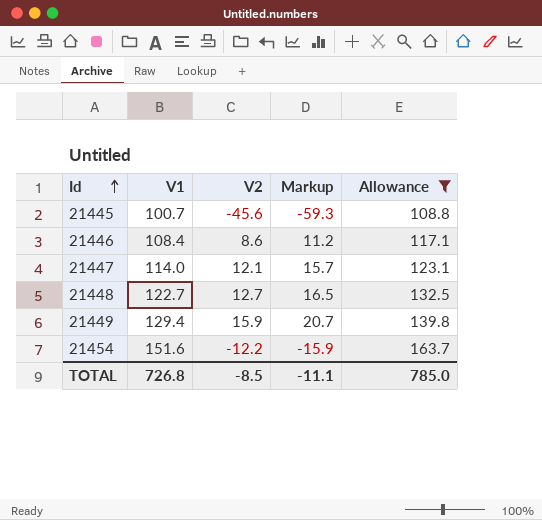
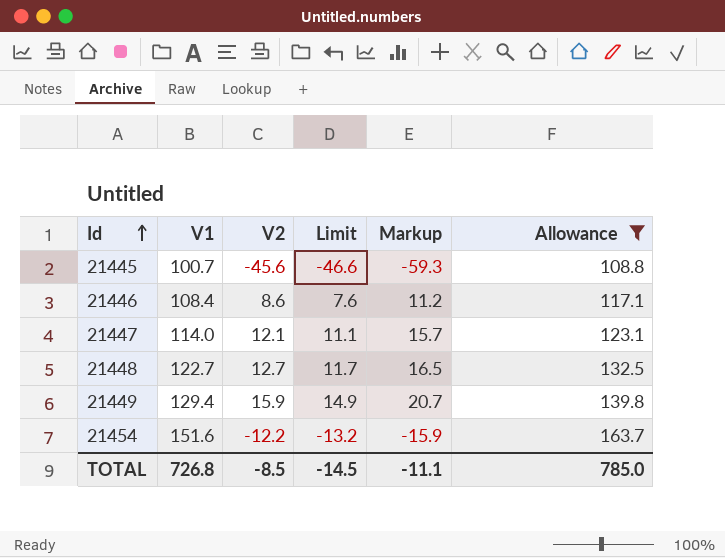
column Limit | formula: none -> [V2] - 1

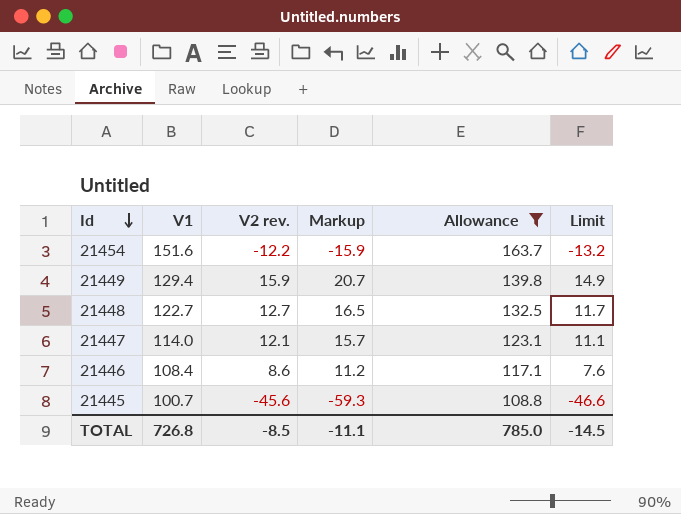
row order: Id ascending -> Id descending
column name: V2 -> V2 rev.
column Limit | position: 4 -> 6

